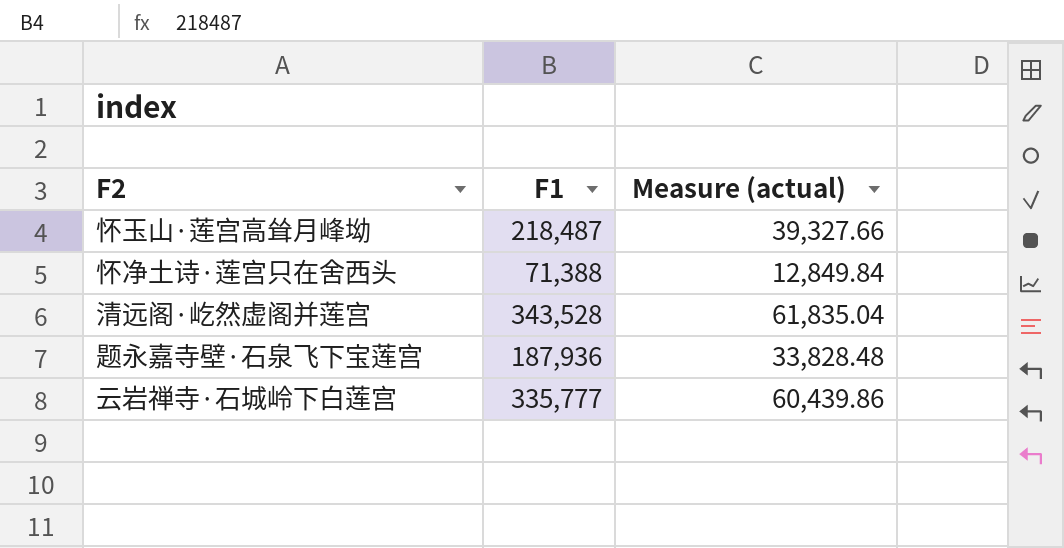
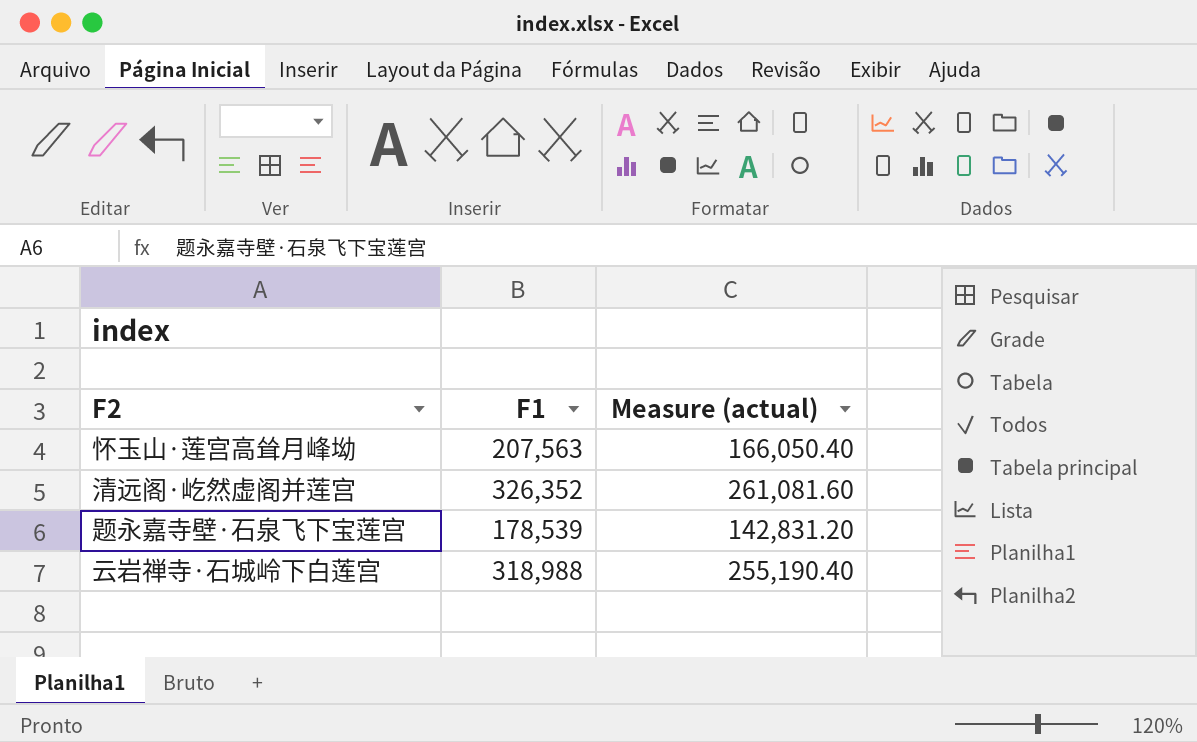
column Measure (actual) | formula: [F1] * 0.18 -> [F1] * 0.8
row 怀净土诗·莲宫只在舍西头: 71,388 | 12,849.84 -> none
怀玉山·莲宫高耸月峰坳 | F1: 218,487 -> 207,563
清远阁·屹然虚阁并莲宫 | F1: 343,528 -> 326,352
题永嘉寺壁·石泉飞下宝莲宫 | F1: 187,936 -> 178,539
云岩禅寺·石城岭下白莲宫 | F1: 335,777 -> 318,988

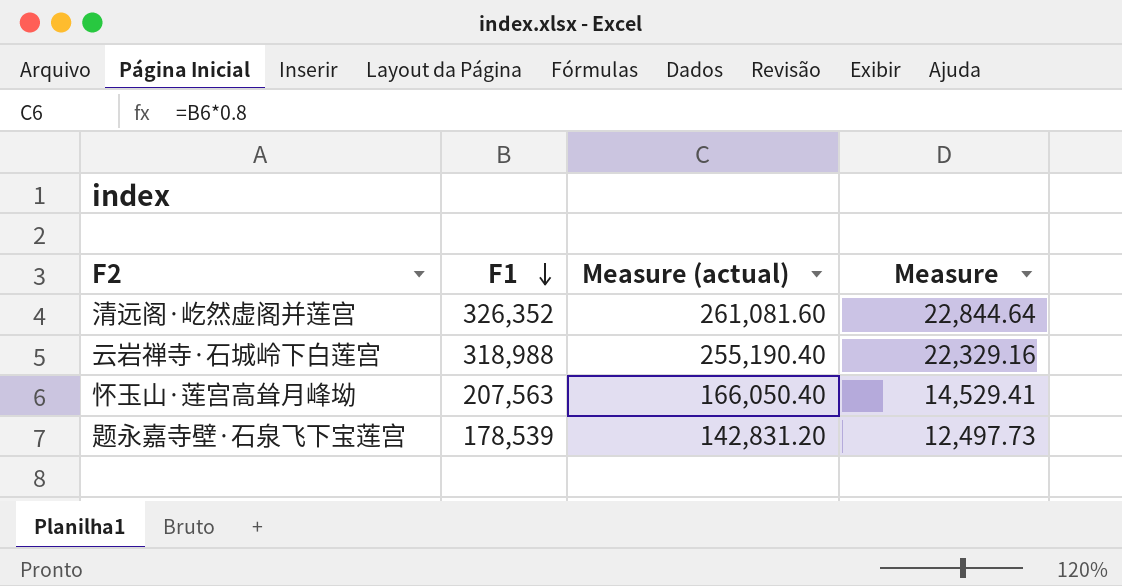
row order: none -> F1 descending
column Measure | formula: none -> [F1] * 0.07

